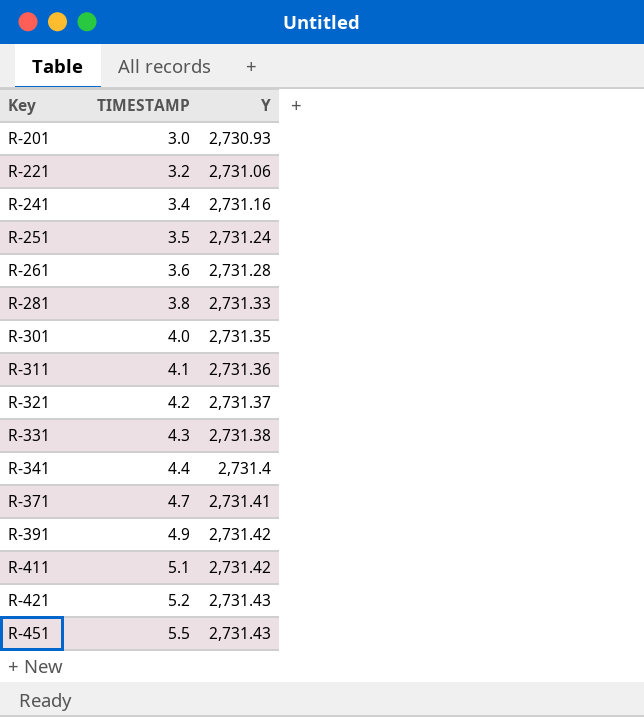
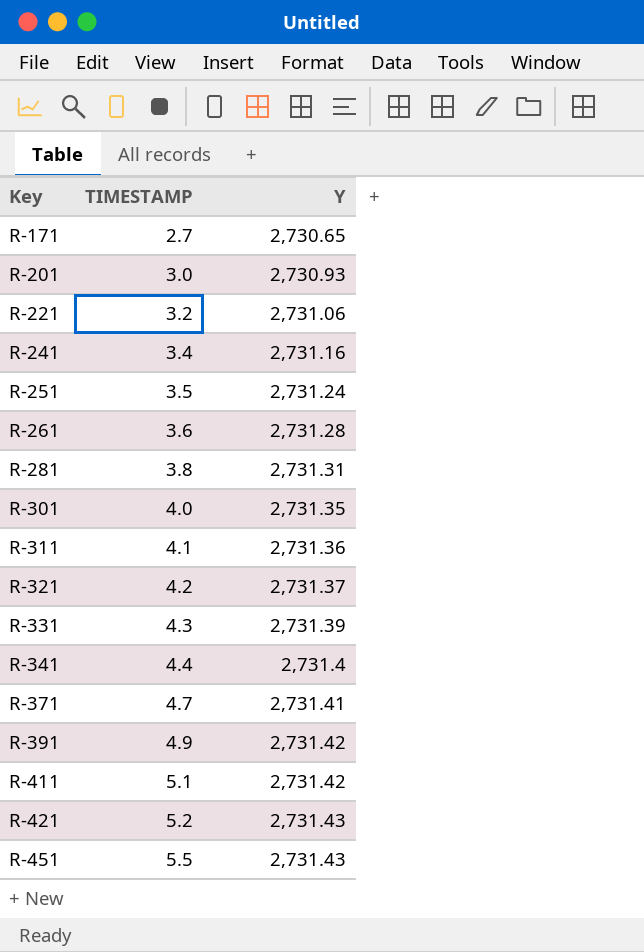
row R-171: none -> 2.7 | 2,730.65
R-281 | Y: 2,731.33 -> 2,731.31
R-331 | Y: 2,731.38 -> 2,731.39

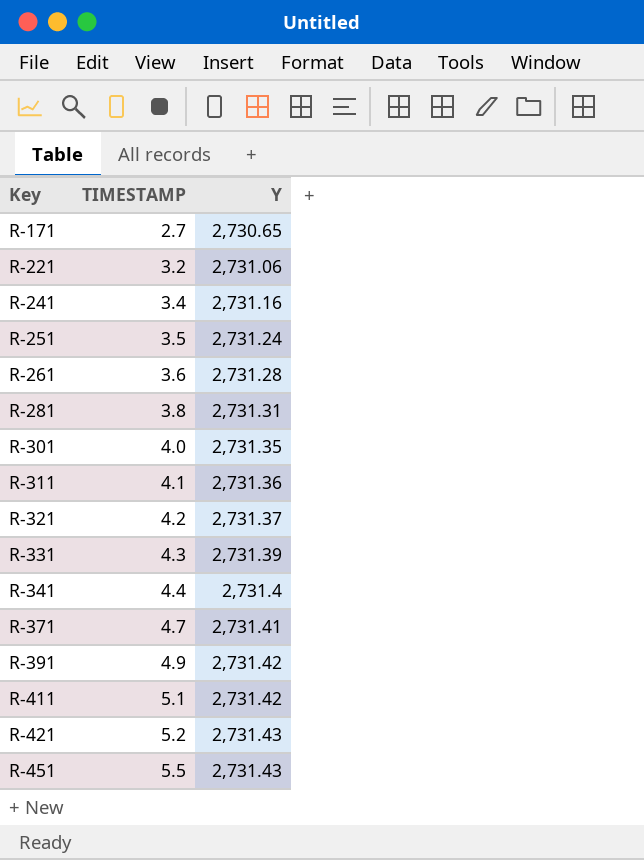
row R-201: 3.0 | 2,730.93 -> none

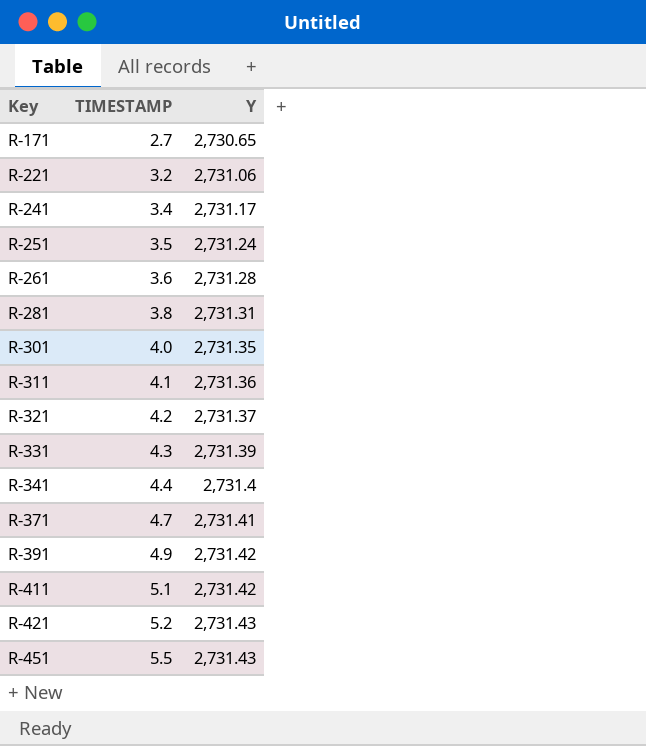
R-241 | Y: 2,731.16 -> 2,731.17

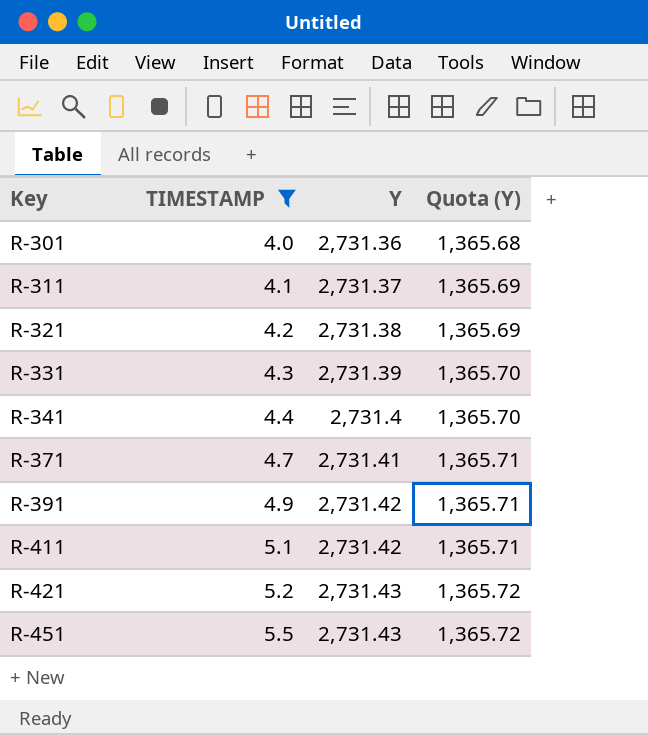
filter: none -> TIMESTAMP >= 4.0
column Quota (Y) | formula: none -> [Y] * 0.5
R-301 | Y: 2,731.35 -> 2,731.36
R-311 | Y: 2,731.36 -> 2,731.37
R-321 | Y: 2,731.37 -> 2,731.38

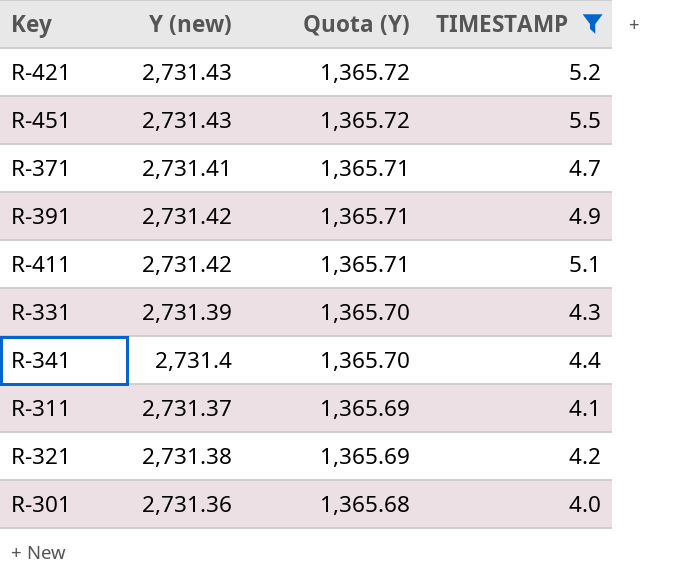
row order: Key ascending -> Quota (Y) descending
column name: Y -> Y (new)
column TIMESTAMP | position: 2 -> 4

